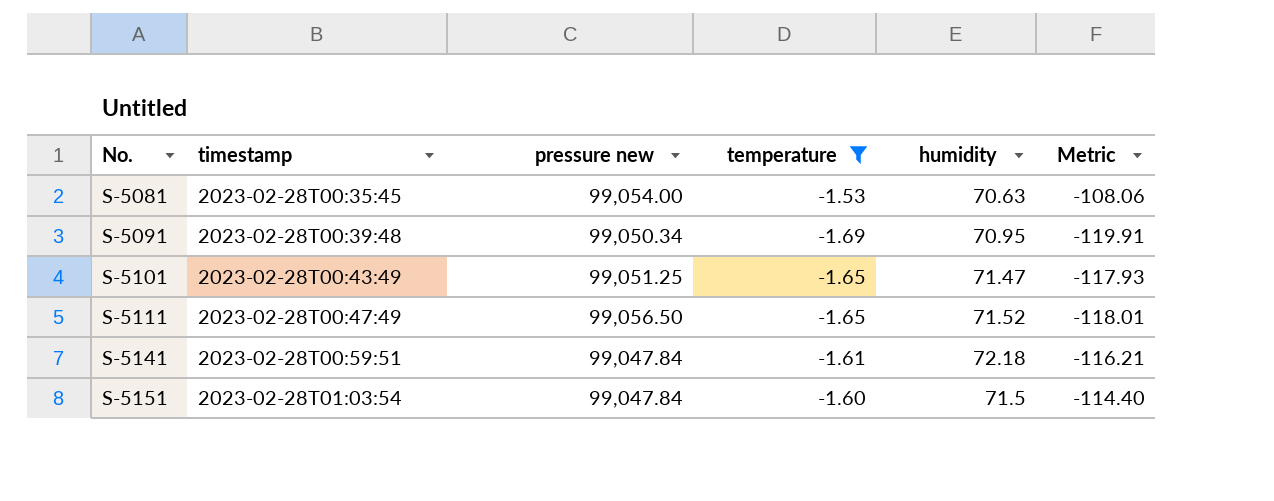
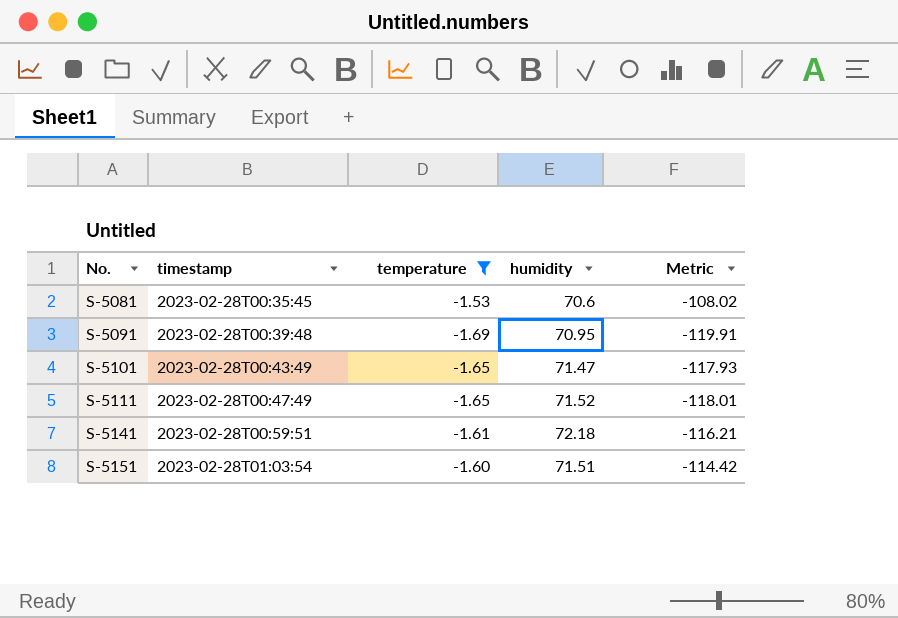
column pressure new | position: 3 -> none
S-5081 | humidity: 70.63 -> 70.6
S-5081 | Metric: -108.06 -> -108.02
S-5151 | humidity: 71.5 -> 71.51
S-5151 | Metric: -114.40 -> -114.42

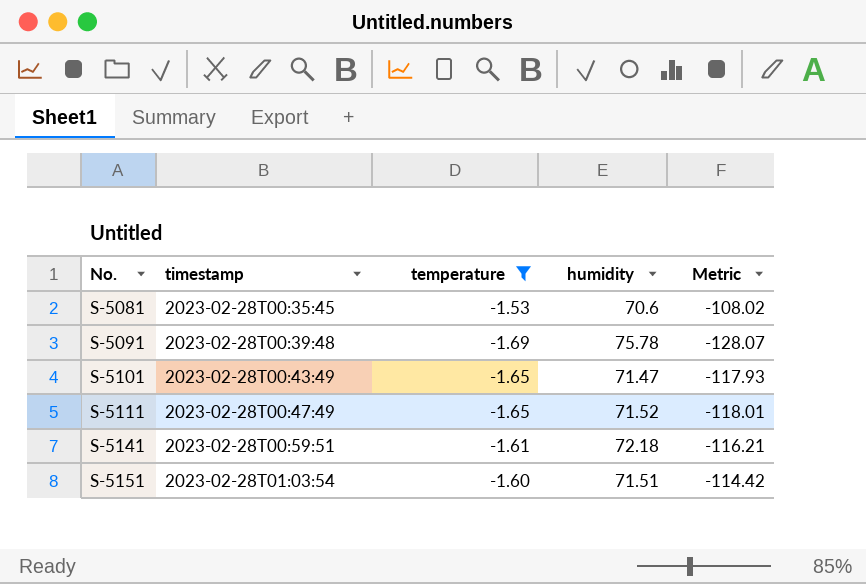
S-5091 | humidity: 70.95 -> 75.78
S-5091 | Metric: -119.91 -> -128.07

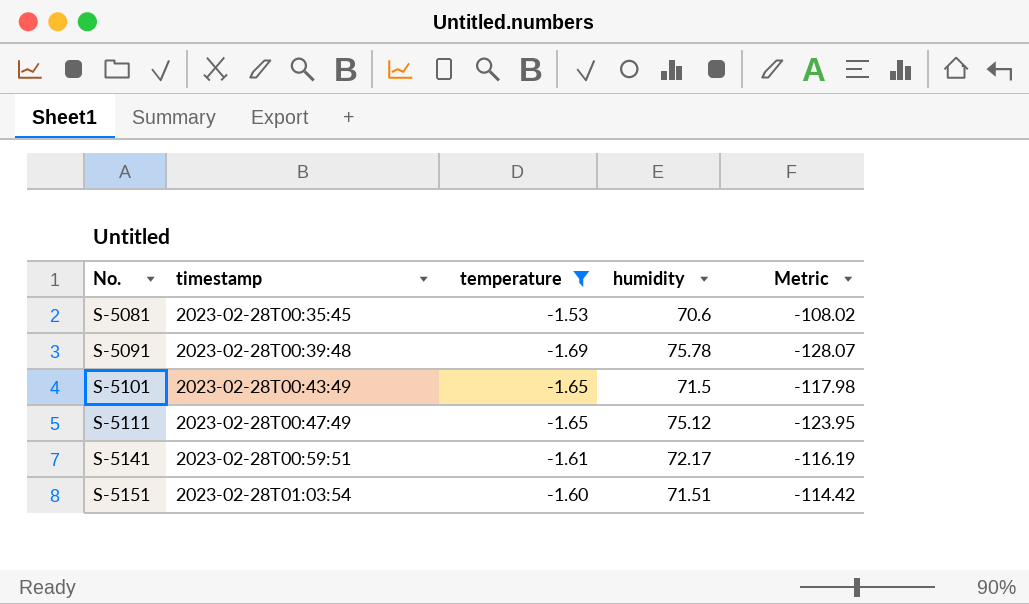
S-5101 | humidity: 71.47 -> 71.5
S-5101 | Metric: -117.93 -> -117.98
S-5111 | humidity: 71.52 -> 75.12
S-5111 | Metric: -118.01 -> -123.95
S-5141 | humidity: 72.18 -> 72.17
S-5141 | Metric: -116.21 -> -116.19

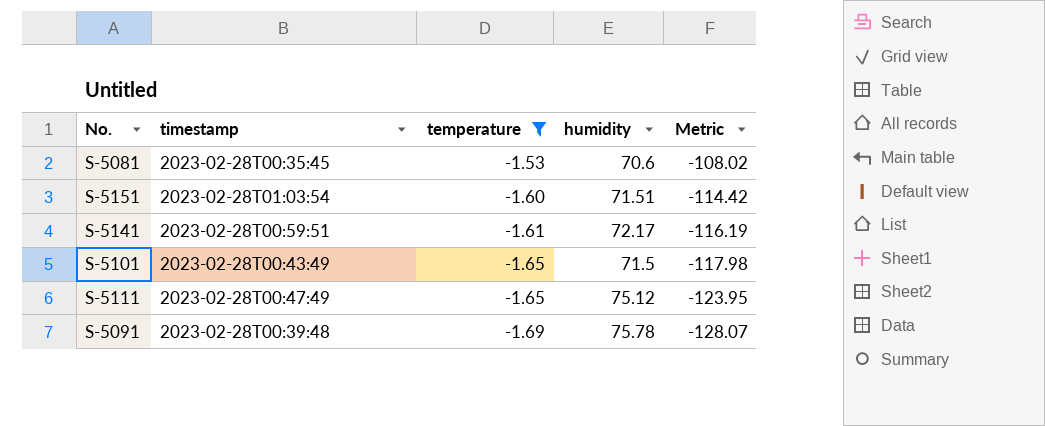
row order: No. ascending -> temperature descending

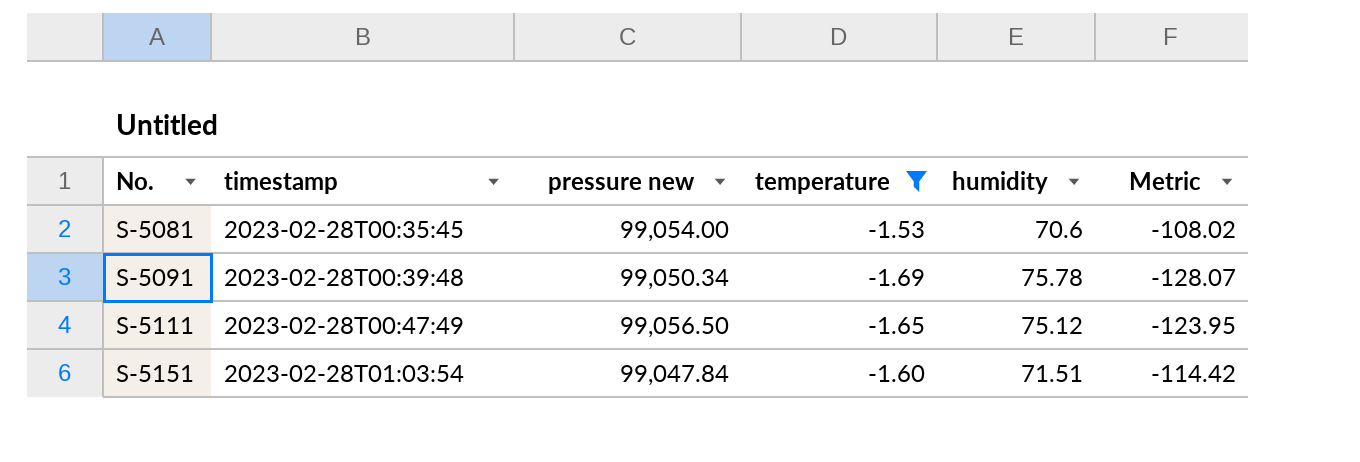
row order: temperature descending -> No. ascending
column pressure new | position: none -> 3
row S-5141: 2023-02-28T00:59:51 | -1.61 | 72.17 | -116.19 -> none
row S-5101: 2023-02-28T00:43:49 | -1.65 | 71.5 | -117.98 -> none

